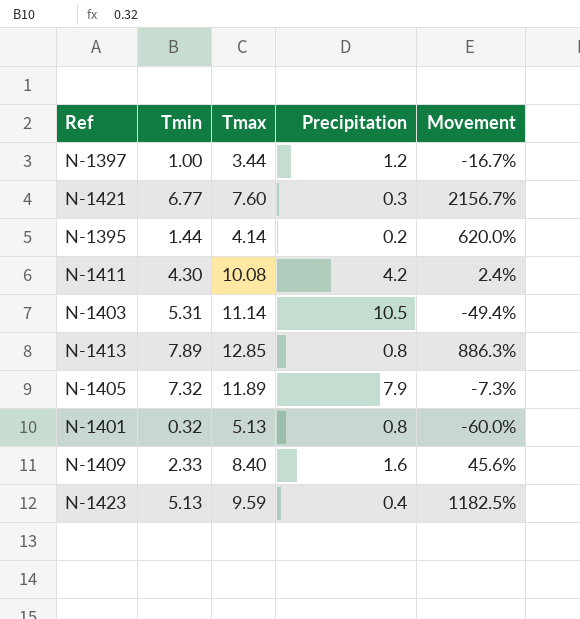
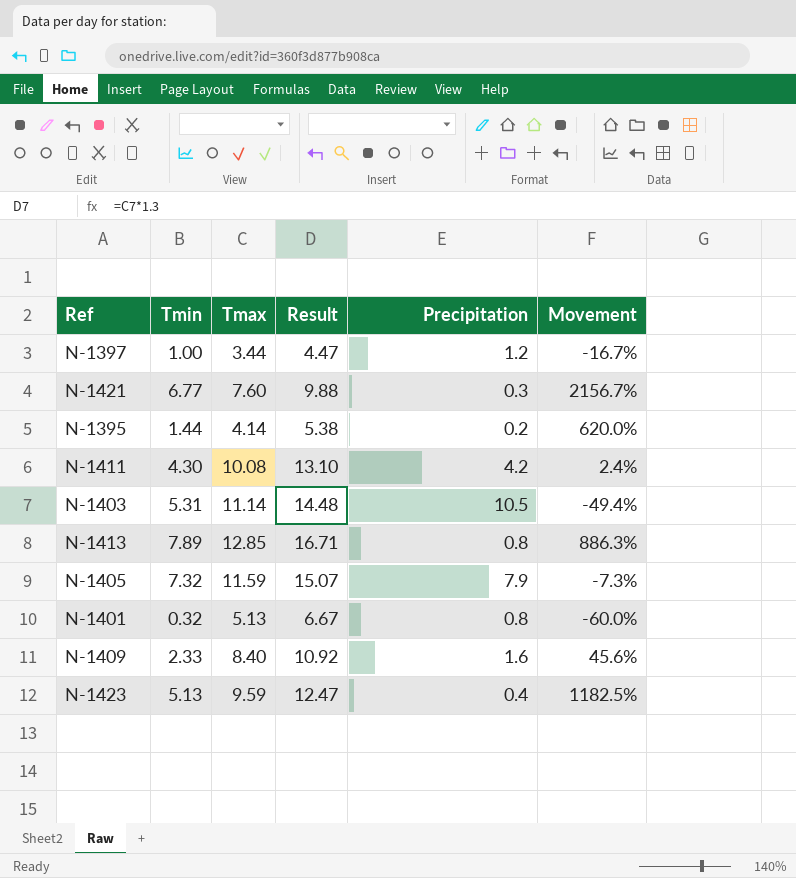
column Result | formula: none -> [Tmax] * 1.3
N-1405 | Tmax: 11.89 -> 11.59

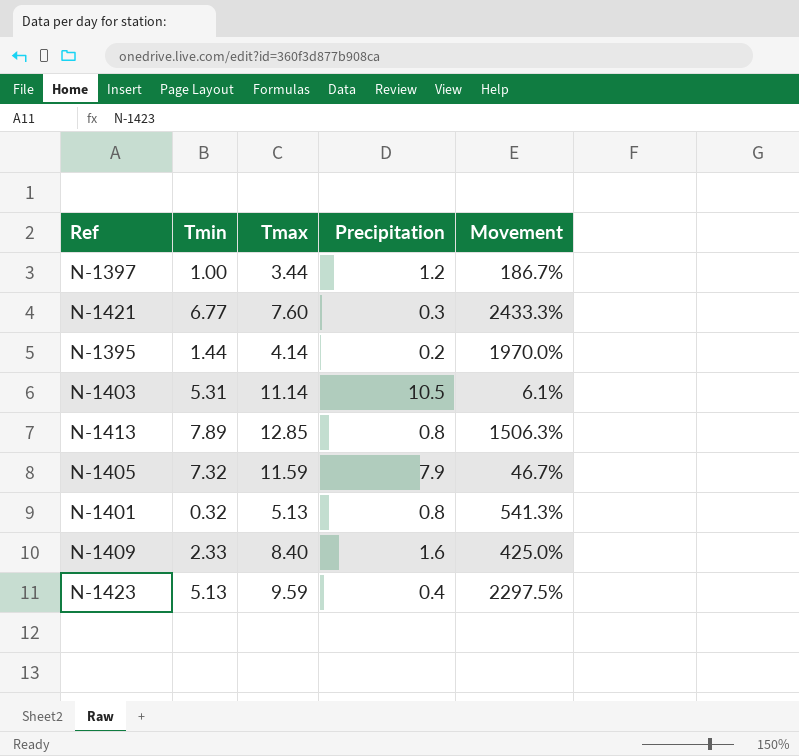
column Result | formula: [Tmax] * 1.3 -> none
column Movement | formula: ([Tmin] - [Precipitation]) / [Precipitation] -> ([Tmax] - [Precipitation]) / [Precipitation]
row N-1411: 4.30 | 10.08 | 13.10 | 4.2 | 2.4% -> none

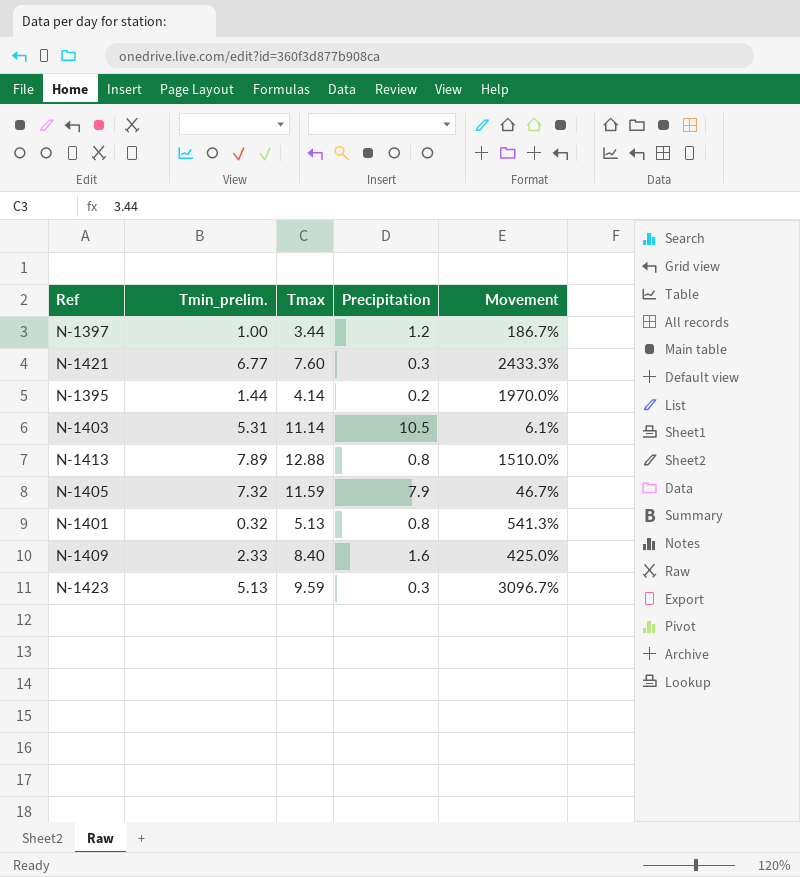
column name: Tmin -> Tmin_prelim.
N-1413 | Tmax: 12.85 -> 12.88
N-1413 | Movement: 1506.3% -> 1510.0%
N-1423 | Precipitation: 0.4 -> 0.3
N-1423 | Movement: 2297.5% -> 3096.7%

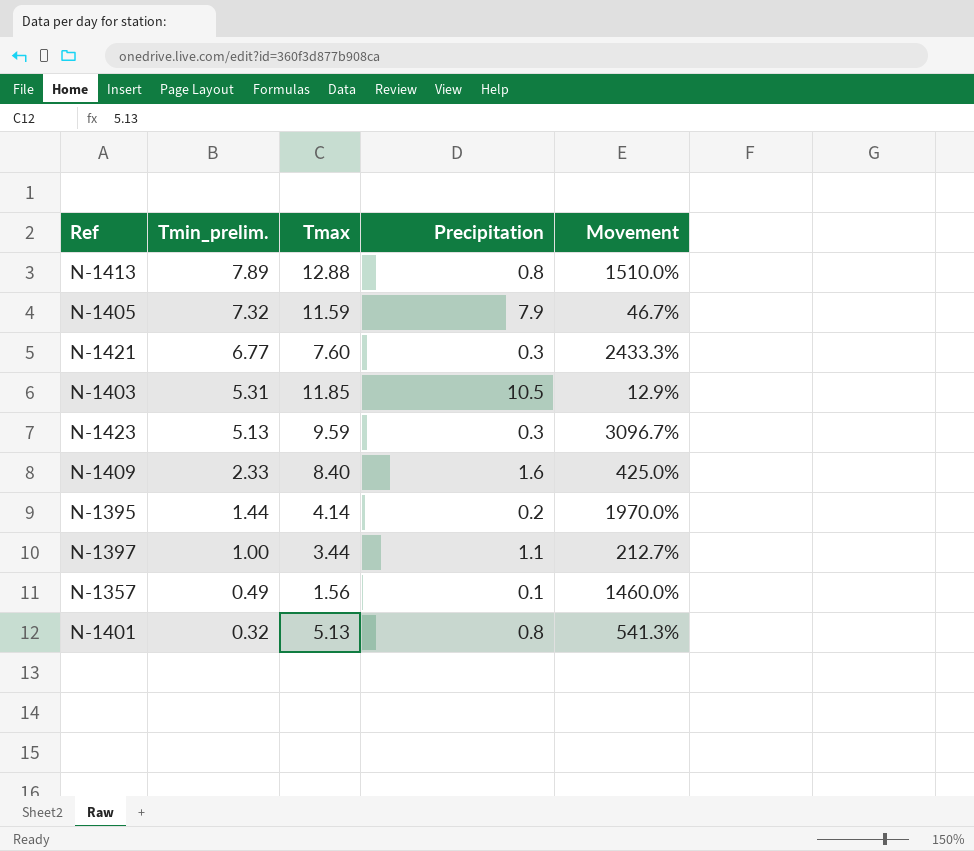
row order: none -> Tmin_prelim. descending
N-1403 | Tmax: 11.14 -> 11.85
N-1403 | Movement: 6.1% -> 12.9%
N-1397 | Precipitation: 1.2 -> 1.1
N-1397 | Movement: 186.7% -> 212.7%
row N-1357: none -> 0.49 | 1.56 | 0.1 | 1460.0%

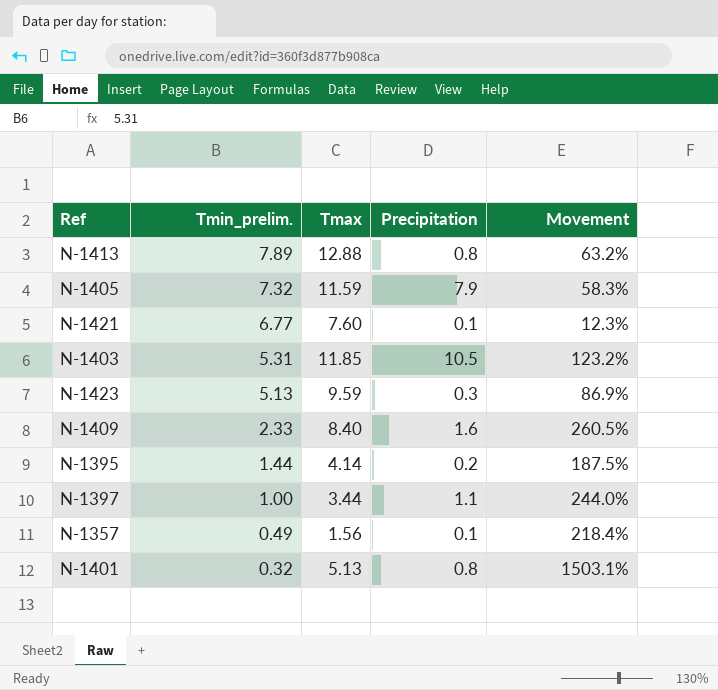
column Movement | formula: ([Tmax] - [Precipitation]) / [Precipitation] -> ([Tmax] - [Tmin_prelim.]) / [Tmin_prelim.]
N-1421 | Precipitation: 0.3 -> 0.1

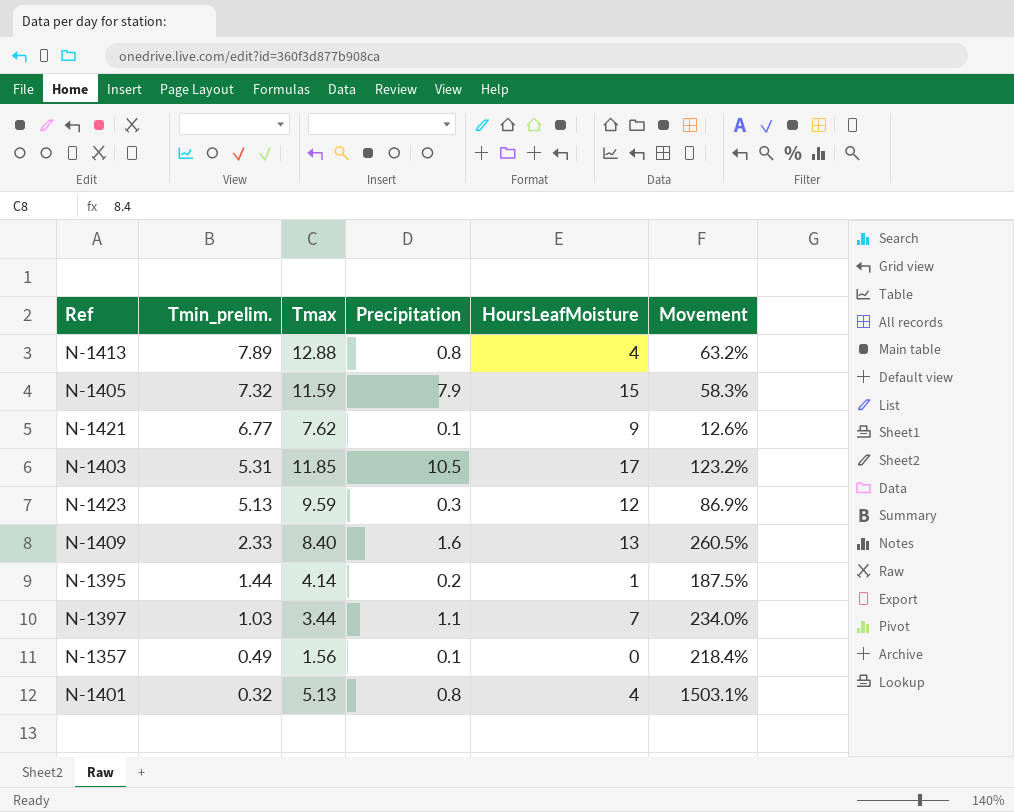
column HoursLeafMoisture | position: none -> 5
N-1421 | Tmax: 7.60 -> 7.62
N-1421 | Movement: 12.3% -> 12.6%
N-1397 | Tmin_prelim.: 1.00 -> 1.03
N-1397 | Movement: 244.0% -> 234.0%

